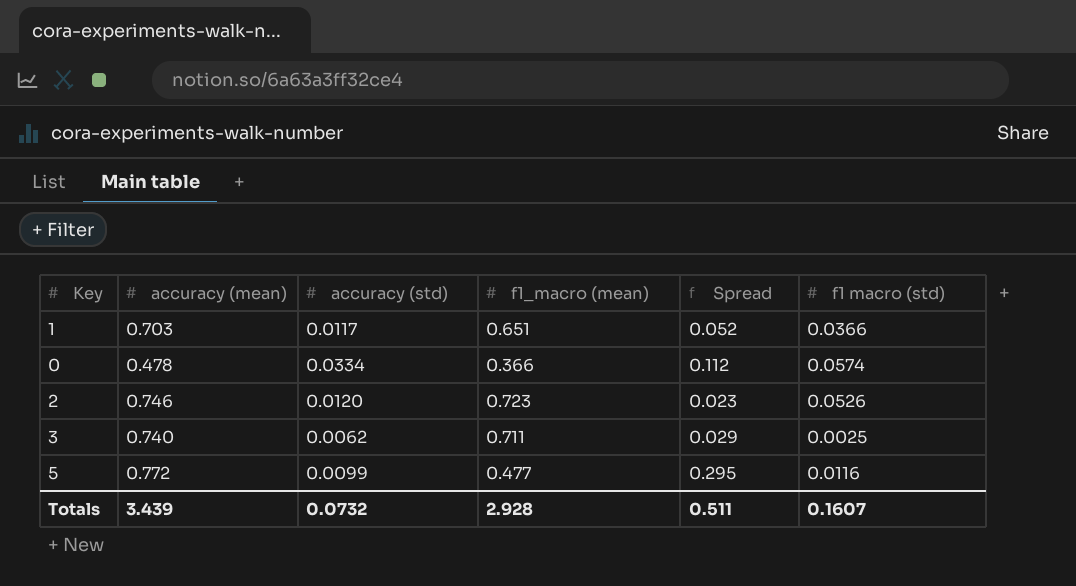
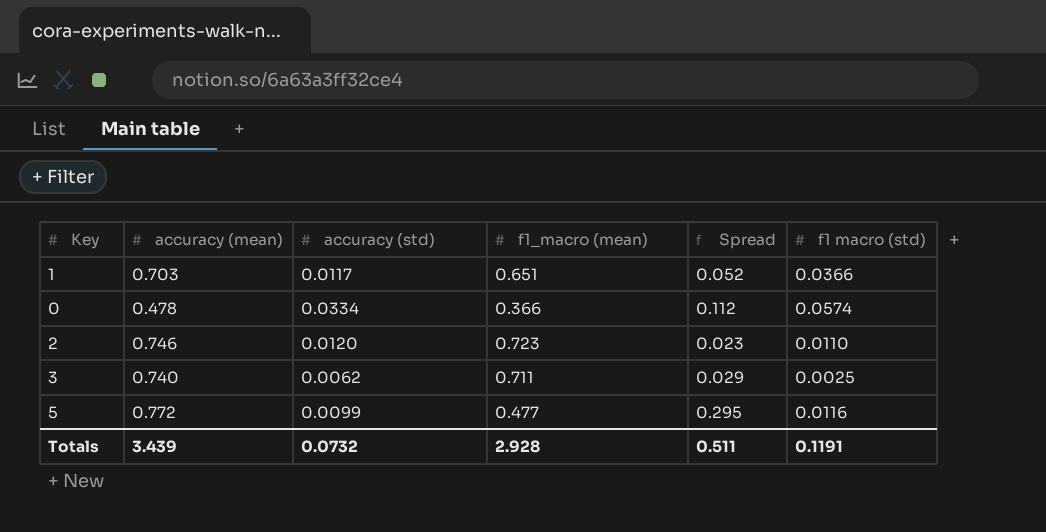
2 | f1 macro (std): 0.0526 -> 0.0110
Totals | f1 macro (std): 0.1607 -> 0.1191

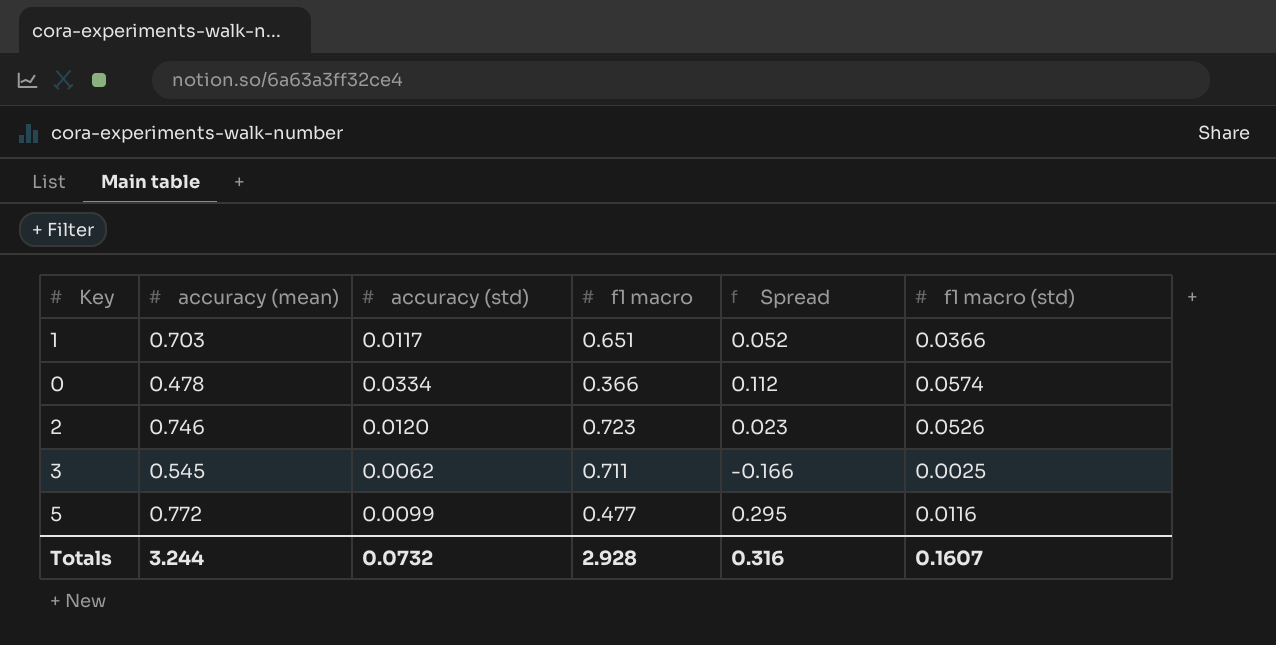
column name: f1_macro (mean) -> f1 macro
2 | f1 macro (std): 0.0110 -> 0.0526
3 | accuracy (mean): 0.740 -> 0.545
3 | Spread: 0.029 -> -0.166
Totals | accuracy (mean): 3.439 -> 3.244
Totals | Spread: 0.511 -> 0.316
Totals | f1 macro (std): 0.1191 -> 0.1607

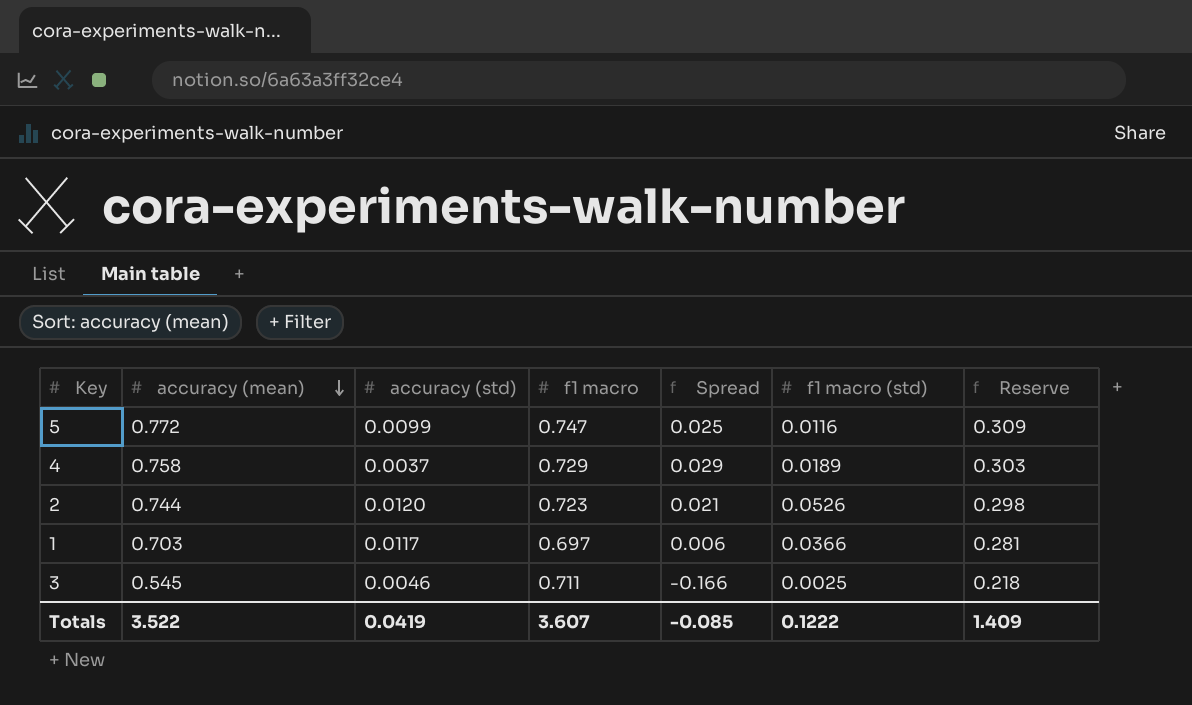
row order: none -> accuracy (mean) descending
column Reserve | formula: none -> [accuracy (mean)] * 0.4
row 0: 0.478 | 0.0334 | 0.366 | 0.112 | 0.0574 -> none
5 | f1 macro: 0.477 -> 0.747
5 | Spread: 0.295 -> 0.025
row 4: none -> 0.758 | 0.0037 | 0.729 | 0.029 | 0.0189 | 0.303
2 | accuracy (mean): 0.746 -> 0.744
2 | Spread: 0.023 -> 0.021
1 | f1 macro: 0.651 -> 0.697
1 | Spread: 0.052 -> 0.006
3 | accuracy (std): 0.0062 -> 0.0046
Totals | accuracy (mean): 3.244 -> 3.522
Totals | accuracy (std): 0.0732 -> 0.0419
Totals | f1 macro: 2.928 -> 3.607
Totals | Spread: 0.316 -> -0.085
Totals | f1 macro (std): 0.1607 -> 0.1222

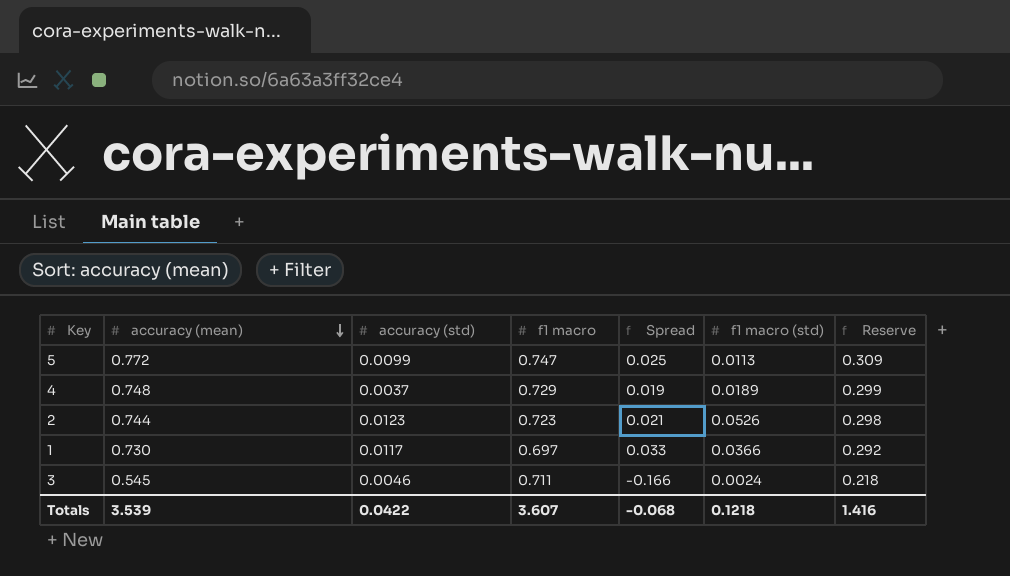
5 | f1 macro (std): 0.0116 -> 0.0113
4 | accuracy (mean): 0.758 -> 0.748
4 | Spread: 0.029 -> 0.019
4 | Reserve: 0.303 -> 0.299
2 | accuracy (std): 0.0120 -> 0.0123
1 | accuracy (mean): 0.703 -> 0.730
1 | Spread: 0.006 -> 0.033
1 | Reserve: 0.281 -> 0.292
3 | f1 macro (std): 0.0025 -> 0.0024
Totals | accuracy (mean): 3.522 -> 3.539
Totals | accuracy (std): 0.0419 -> 0.0422
Totals | Spread: -0.085 -> -0.068
Totals | f1 macro (std): 0.1222 -> 0.1218
Totals | Reserve: 1.409 -> 1.416

